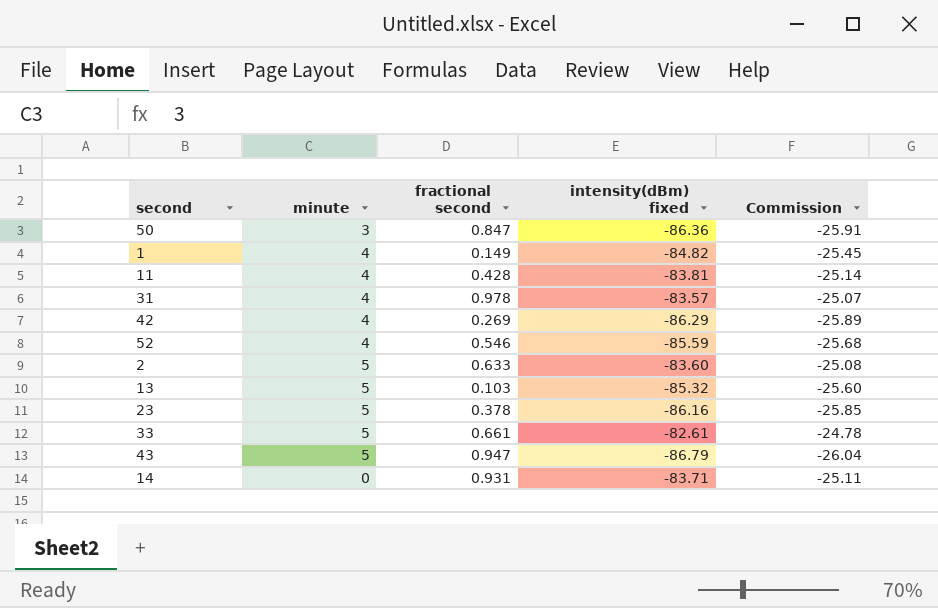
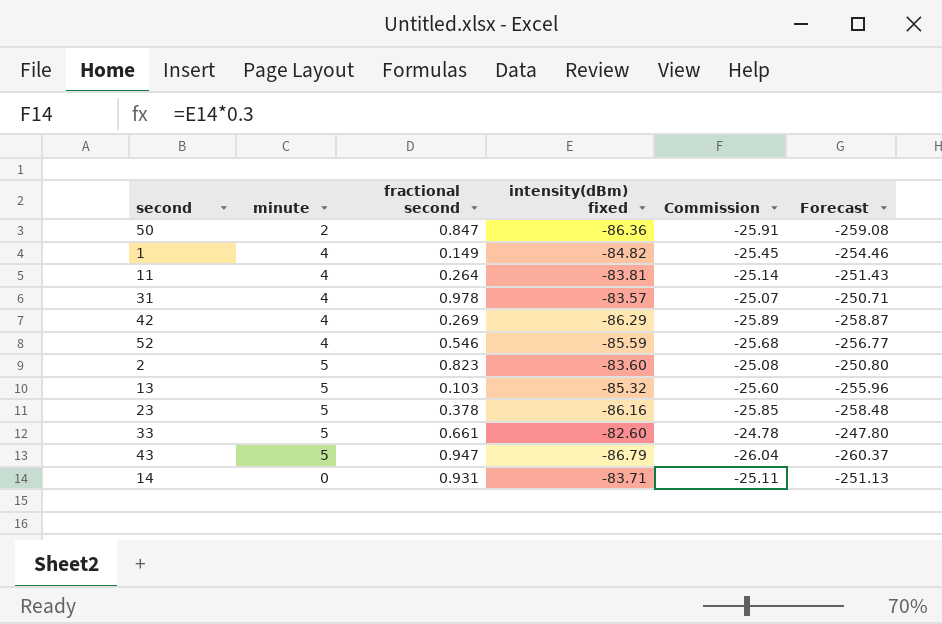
column Forecast | formula: none -> [intensity(dBm) fixed] * 3
50 | minute: 3 -> 2
11 | fractional second: 0.428 -> 0.264
2 | fractional second: 0.633 -> 0.823
33 | intensity(dBm) fixed: -82.61 -> -82.60

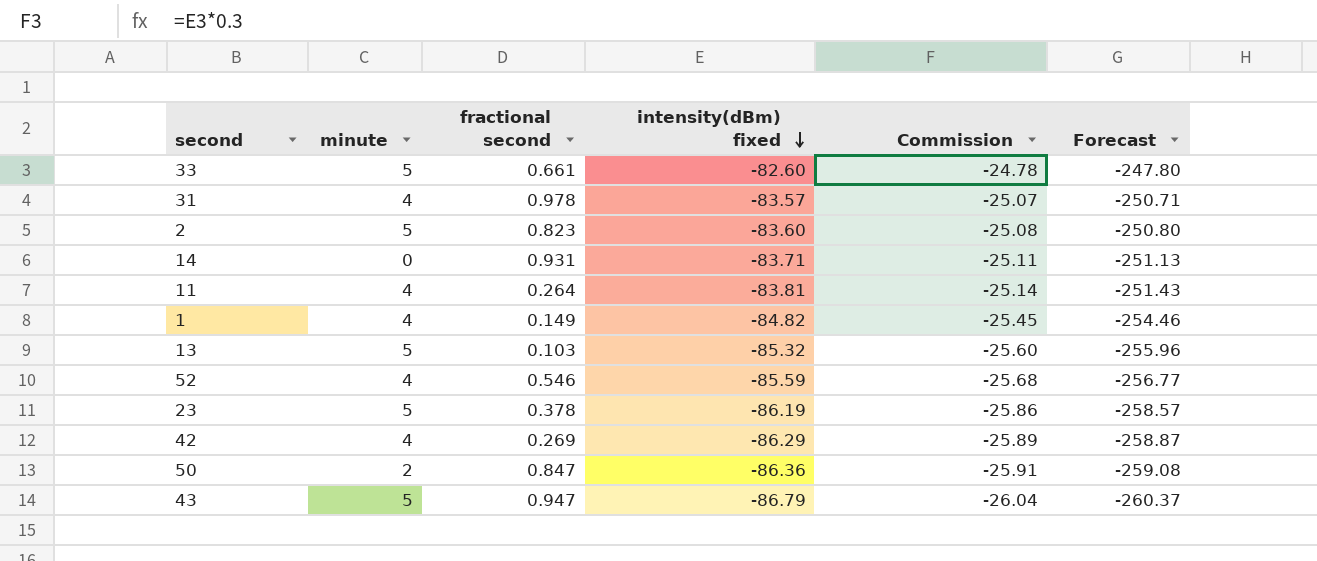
row order: none -> intensity(dBm) fixed descending
23 | intensity(dBm) fixed: -86.16 -> -86.19
23 | Commission: -25.85 -> -25.86
23 | Forecast: -258.48 -> -258.57

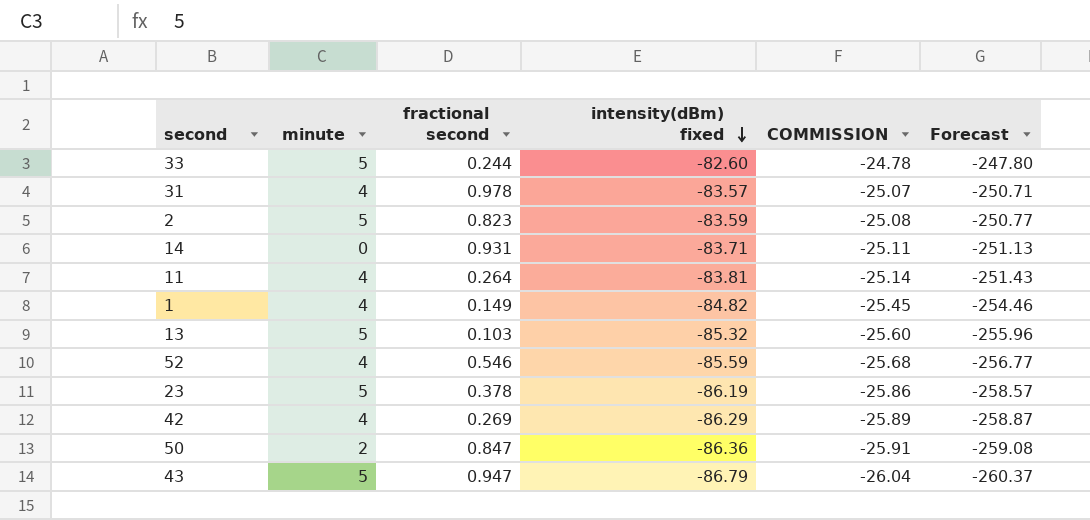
column name: Commission -> COMMISSION
33 | fractional second: 0.661 -> 0.244
2 | intensity(dBm) fixed: -83.60 -> -83.59
2 | Forecast: -250.80 -> -250.77

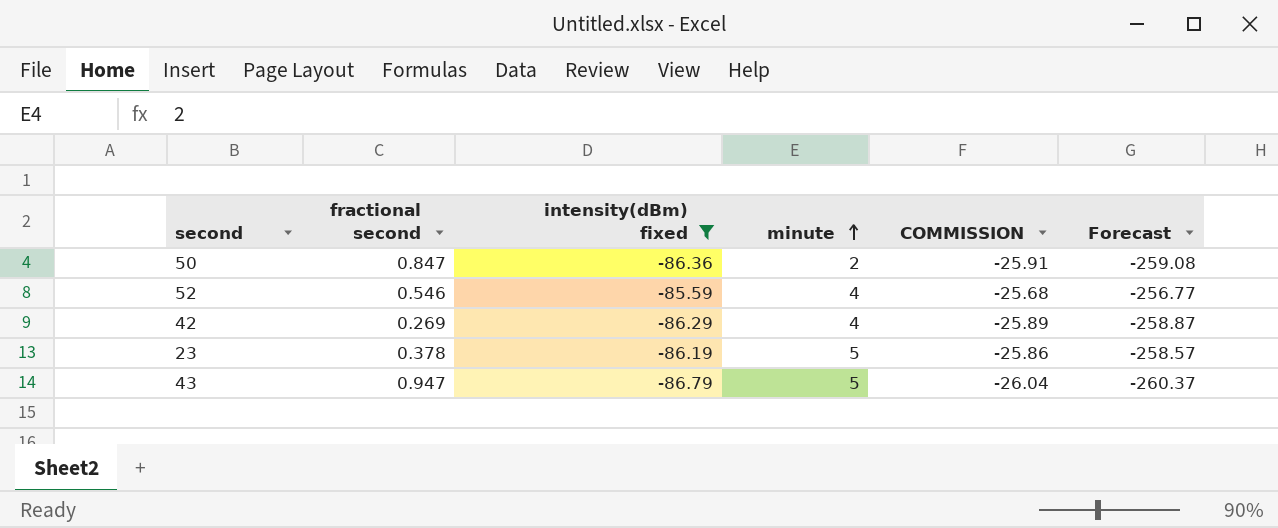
filter: none -> intensity(dBm) fixed <= -85.59
row order: intensity(dBm) fixed descending -> minute ascending
column minute | position: 2 -> 4

